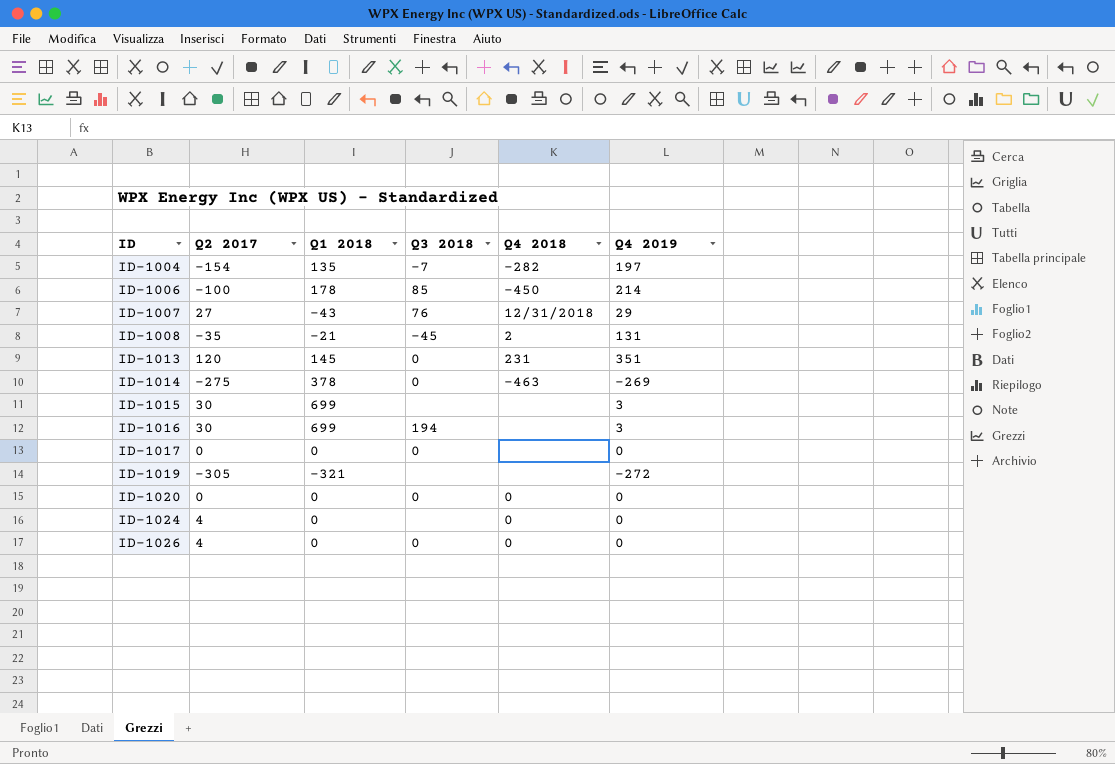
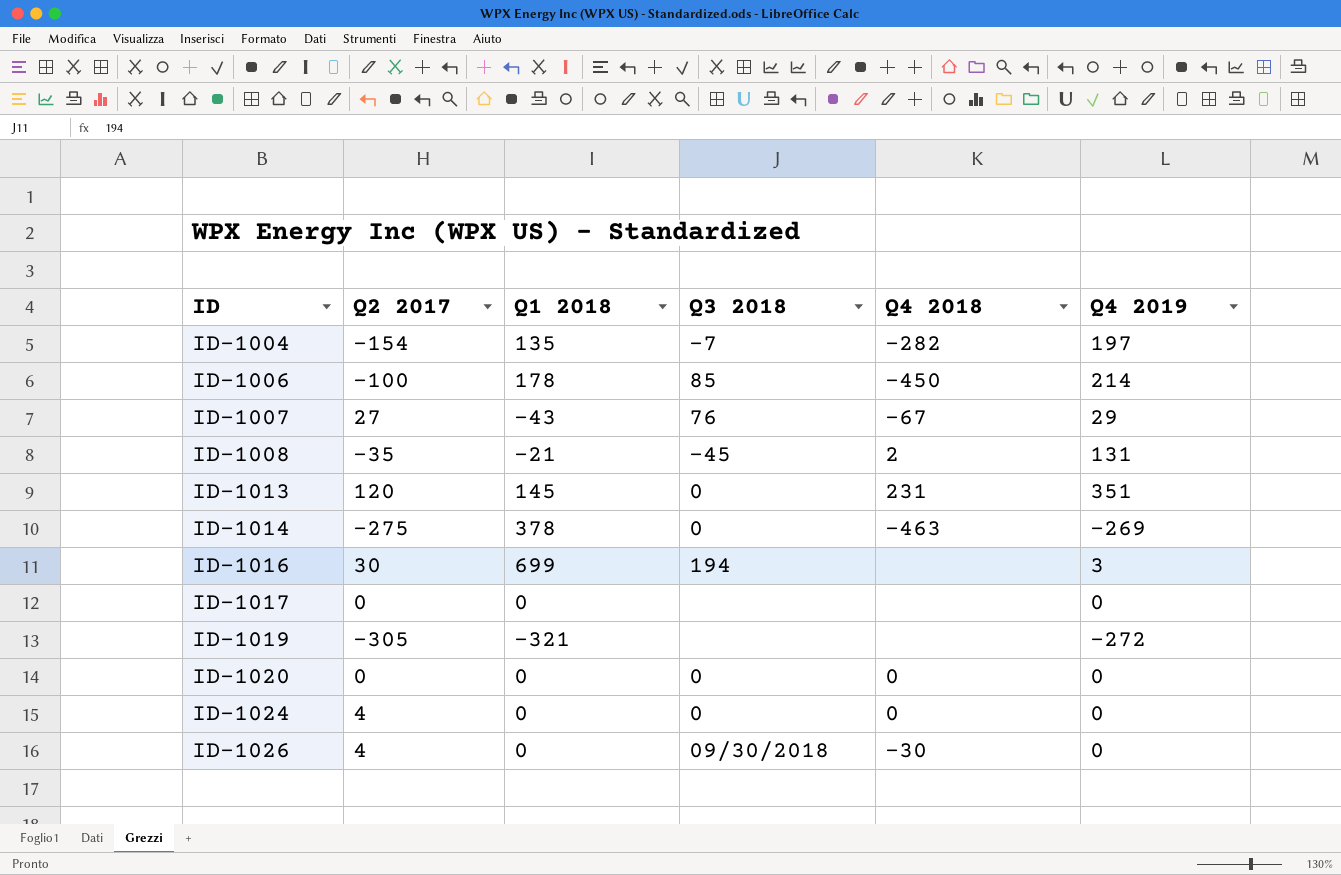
row ID-1015: 30 | 699 | none | none | 3 -> none
ID-1007 | Q4 2018: 12/31/2018 -> -67
ID-1017 | Q3 2018: 0 -> none
ID-1024 | Q3 2018: none -> 0
ID-1026 | Q3 2018: 0 -> 09/30/2018
ID-1026 | Q4 2018: 0 -> -30

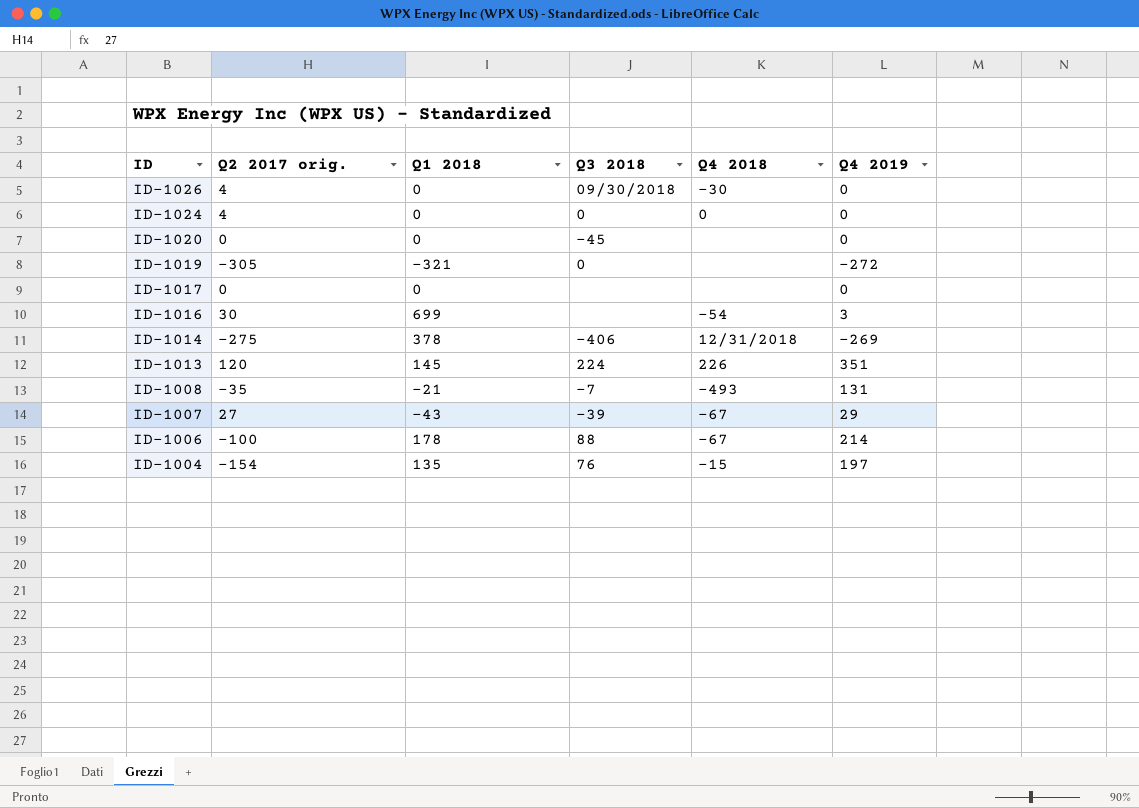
row order: ID ascending -> ID descending
column name: Q2 2017 -> Q2 2017 orig.
ID-1020 | Q3 2018: 0 -> -45
ID-1020 | Q4 2018: 0 -> none
ID-1019 | Q3 2018: none -> 0
ID-1016 | Q3 2018: 194 -> none
ID-1016 | Q4 2018: none -> -54
ID-1014 | Q3 2018: 0 -> -406
ID-1014 | Q4 2018: -463 -> 12/31/2018
ID-1013 | Q3 2018: 0 -> 224
ID-1013 | Q4 2018: 231 -> 226
ID-1008 | Q3 2018: -45 -> -7
ID-1008 | Q4 2018: 2 -> -493
ID-1007 | Q3 2018: 76 -> -39
ID-1006 | Q3 2018: 85 -> 88
ID-1006 | Q4 2018: -450 -> -67
ID-1004 | Q3 2018: -7 -> 76
ID-1004 | Q4 2018: -282 -> -15

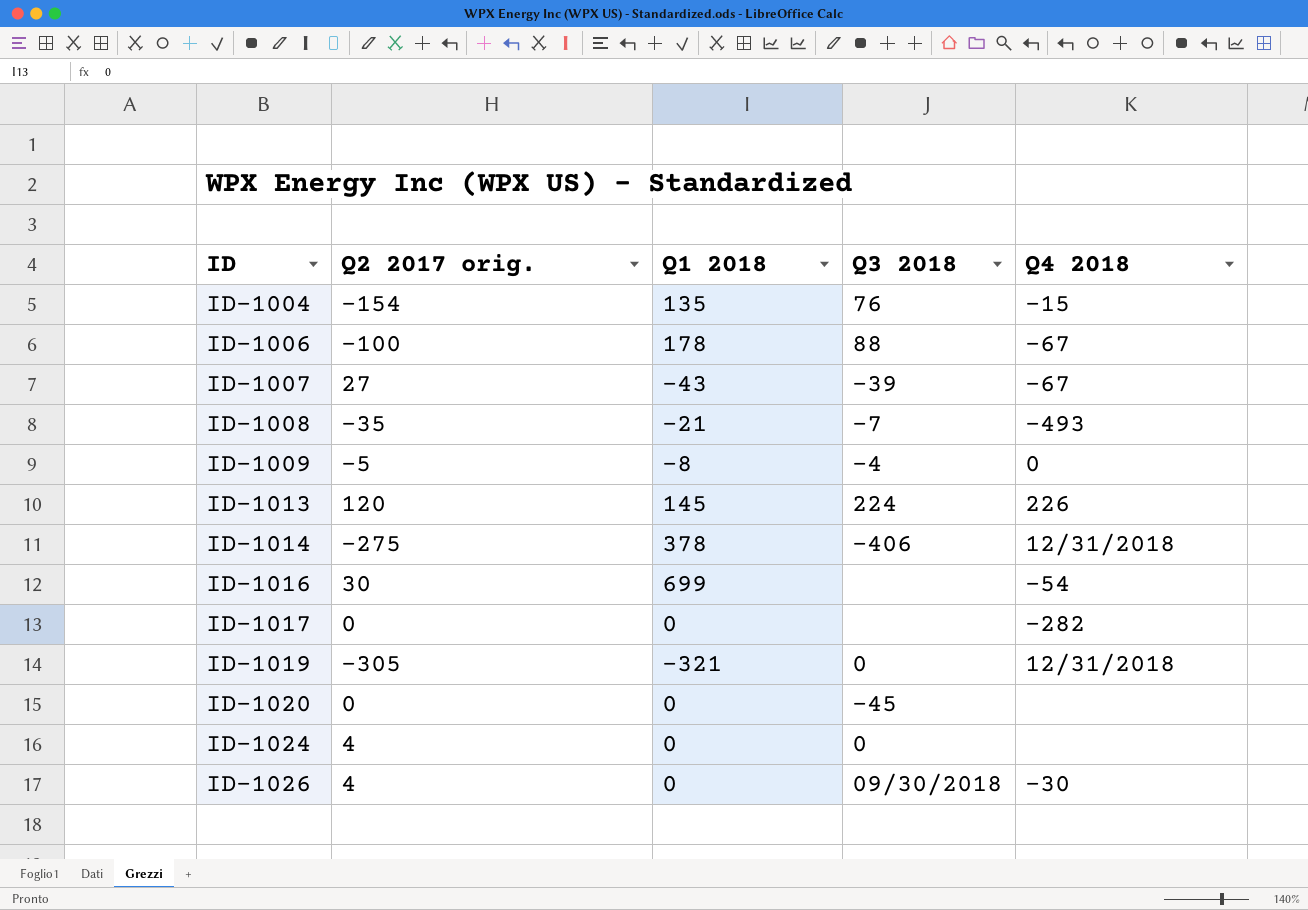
row order: ID descending -> ID ascending
column Q4 2019 | position: 6 -> none
row ID-1009: none -> -5 | -8 | -4 | 0
ID-1017 | Q4 2018: none -> -282
ID-1019 | Q4 2018: none -> 12/31/2018
ID-1024 | Q4 2018: 0 -> none

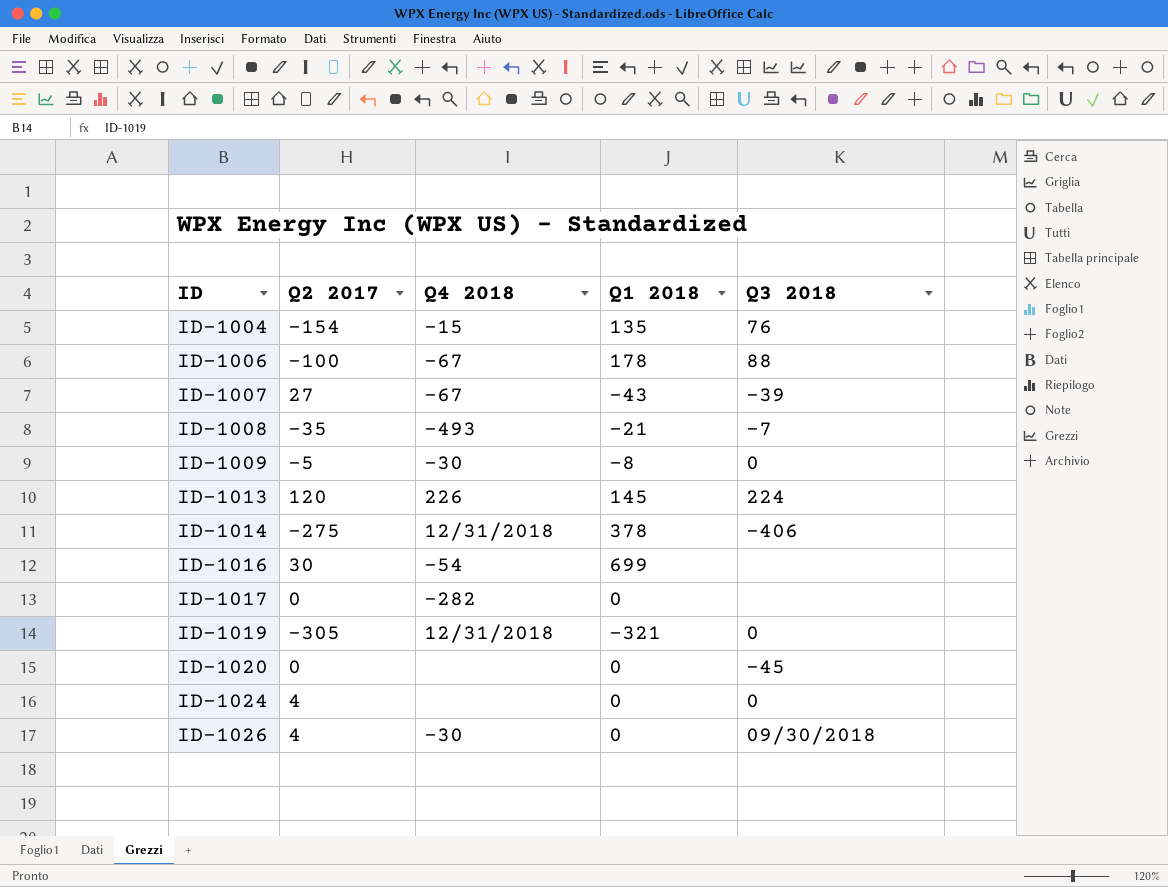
column name: Q2 2017 orig. -> Q2 2017
column Q4 2018 | position: 5 -> 3
ID-1009 | Q4 2018: 0 -> -30
ID-1009 | Q3 2018: -4 -> 0

